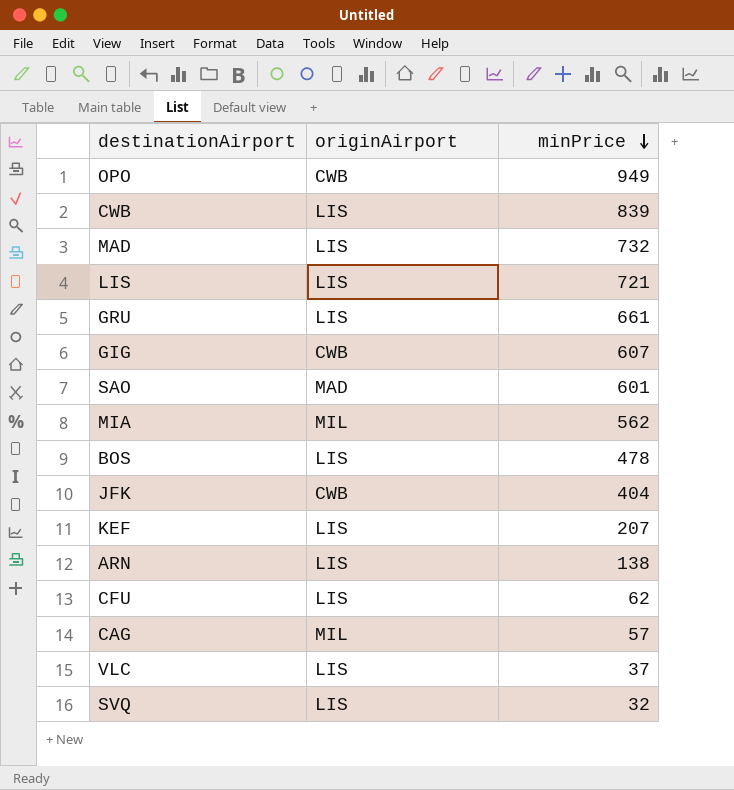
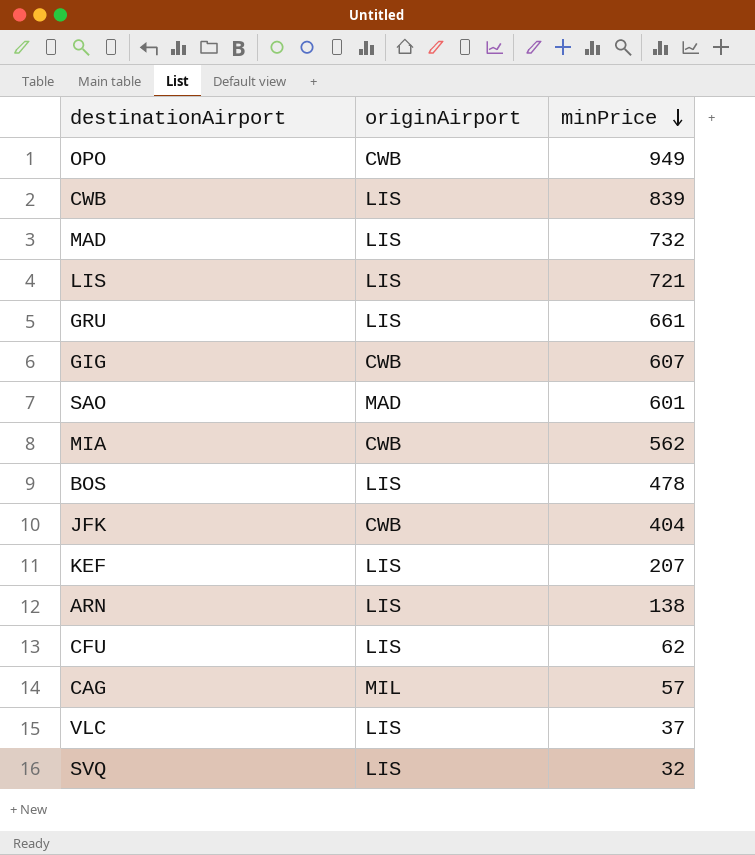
MIA | originAirport: MIL -> CWB

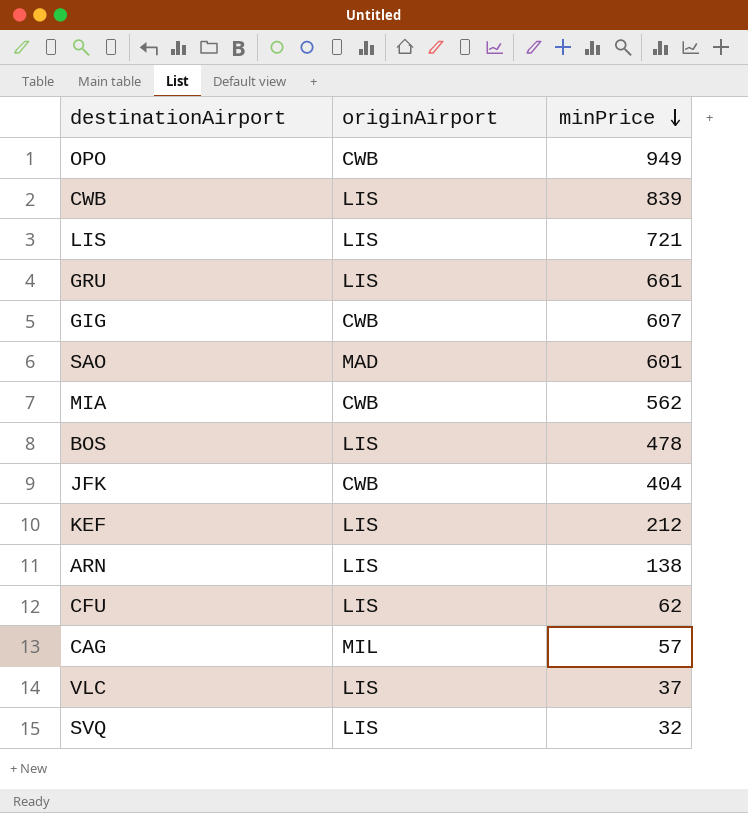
row MAD: LIS | 732 -> none
KEF | minPrice: 207 -> 212

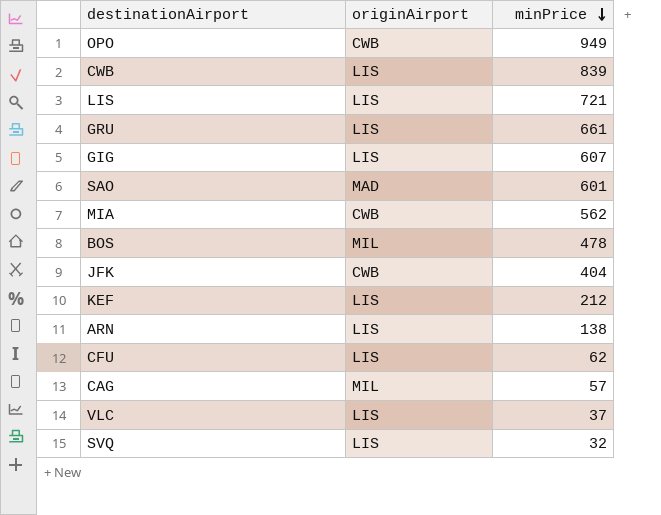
GIG | originAirport: CWB -> LIS
BOS | originAirport: LIS -> MIL

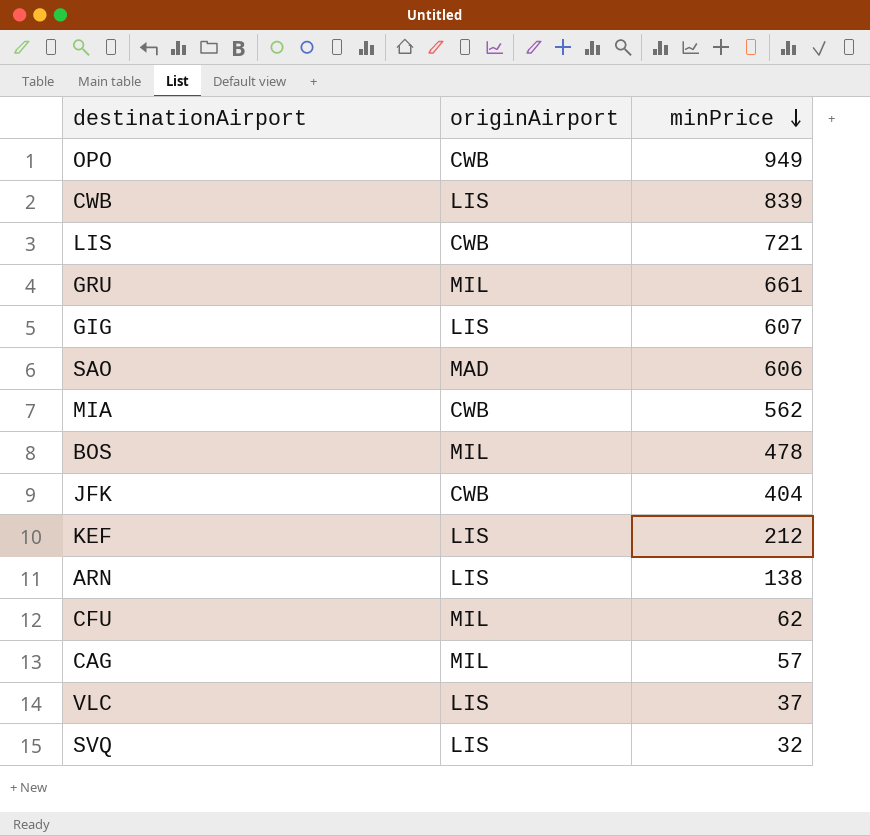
LIS | originAirport: LIS -> CWB
GRU | originAirport: LIS -> MIL
SAO | minPrice: 601 -> 606
CFU | originAirport: LIS -> MIL

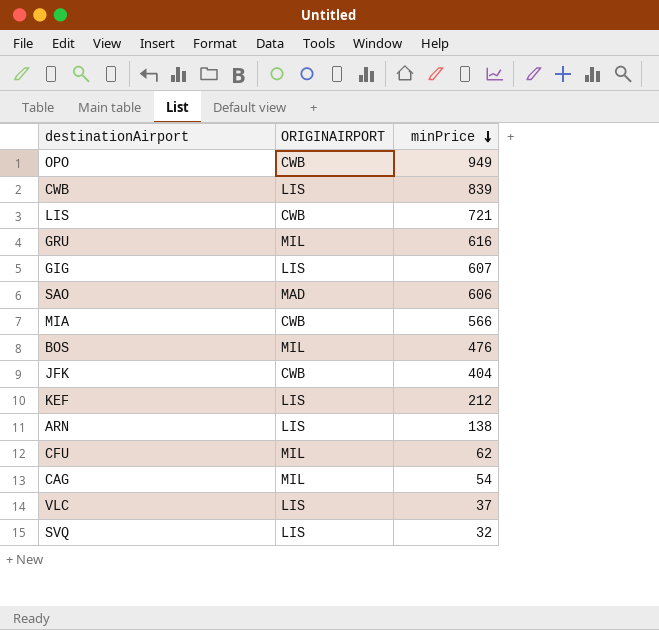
column name: originAirport -> ORIGINAIRPORT
GRU | minPrice: 661 -> 616
MIA | minPrice: 562 -> 566
BOS | minPrice: 478 -> 476
CAG | minPrice: 57 -> 54

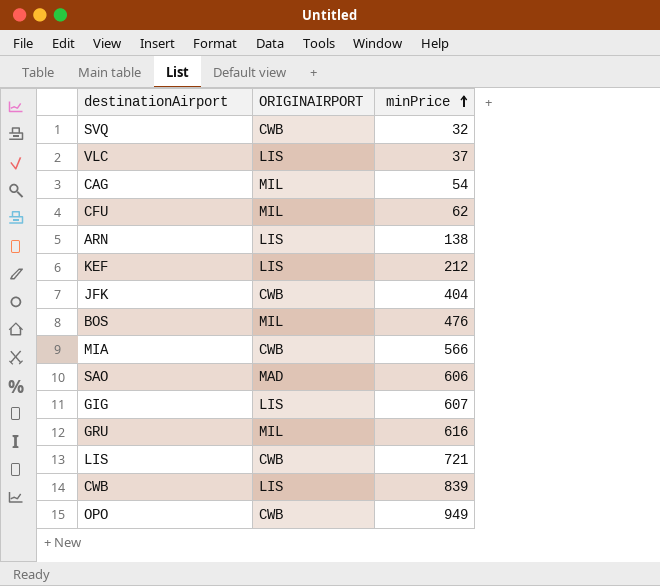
row order: minPrice descending -> minPrice ascending
SVQ | ORIGINAIRPORT: LIS -> CWB

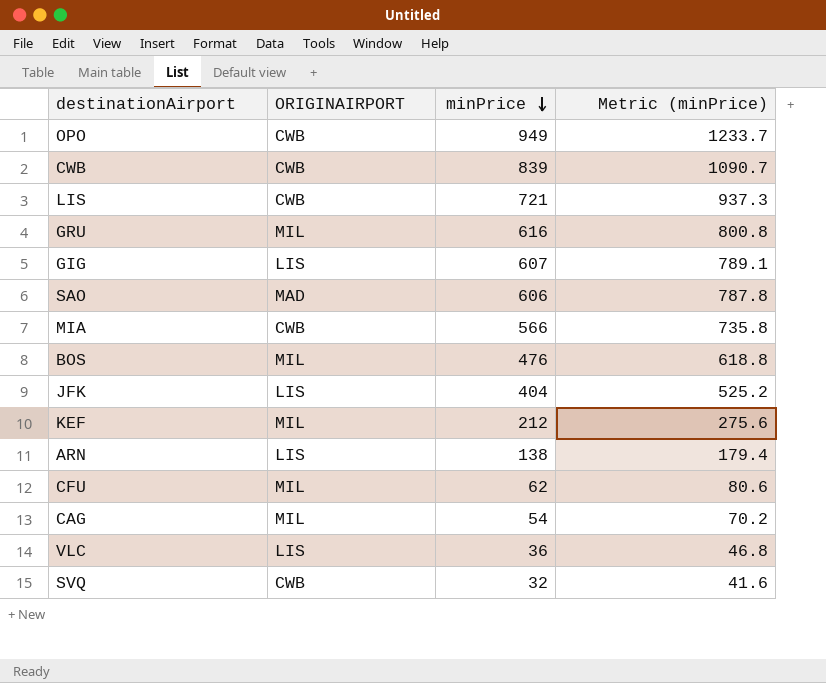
row order: minPrice ascending -> minPrice descending
column Metric (minPrice) | formula: none -> [minPrice] * 1.3
CWB | ORIGINAIRPORT: LIS -> CWB
JFK | ORIGINAIRPORT: CWB -> LIS
KEF | ORIGINAIRPORT: LIS -> MIL
VLC | minPrice: 37 -> 36

